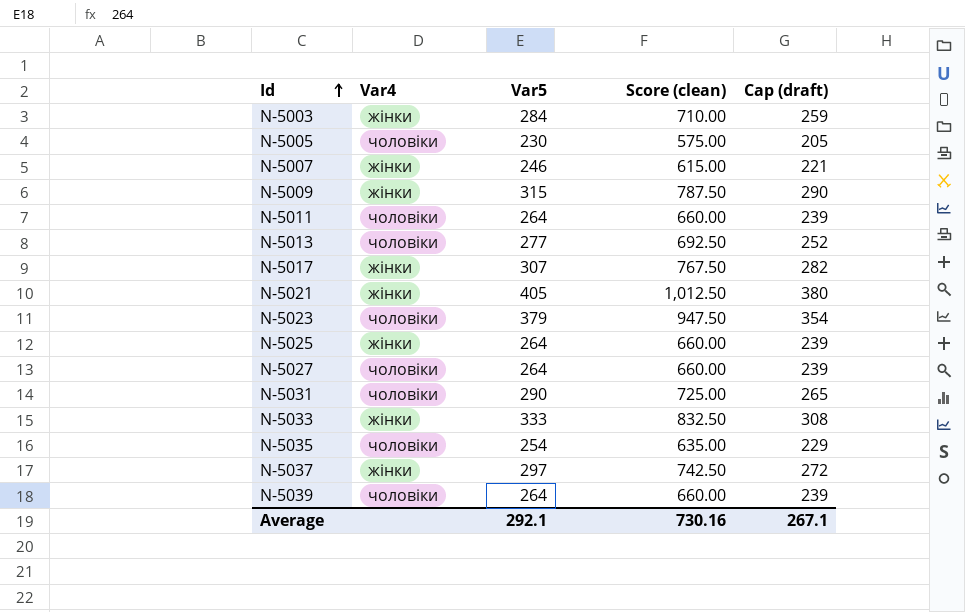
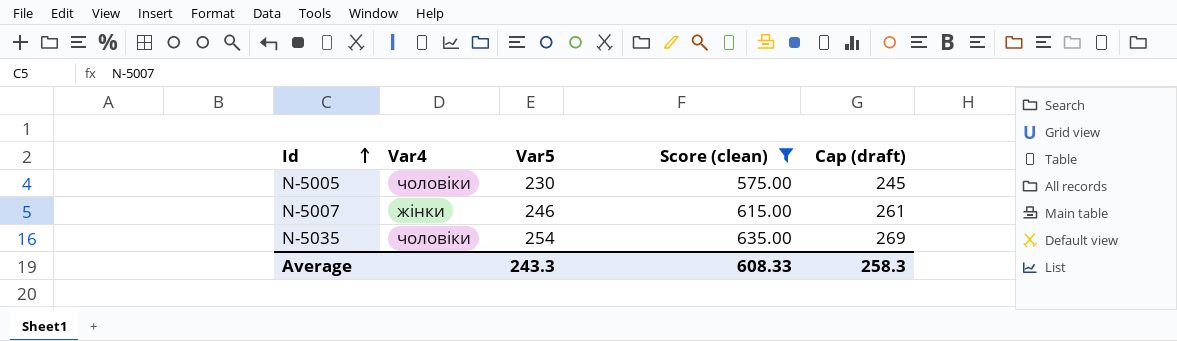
filter: none -> Score (clean) <= 635.00
column Cap (draft) | formula: [Var5] - 25 -> [Var5] + 15
Average | Var5: 292.1 -> 243.3
Average | Score (clean): 730.16 -> 608.33
Average | Cap (draft): 267.1 -> 258.3

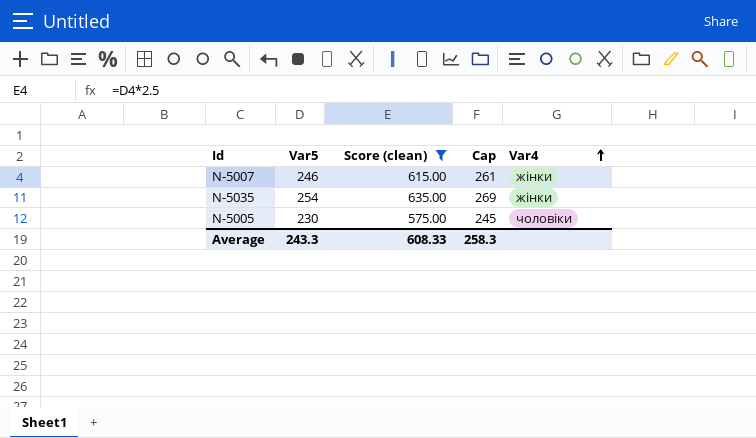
row order: Id ascending -> Var4 ascending
column name: Cap (draft) -> Cap
column Var4 | position: 2 -> 5
N-5035 | Var4: чоловіки -> жінки

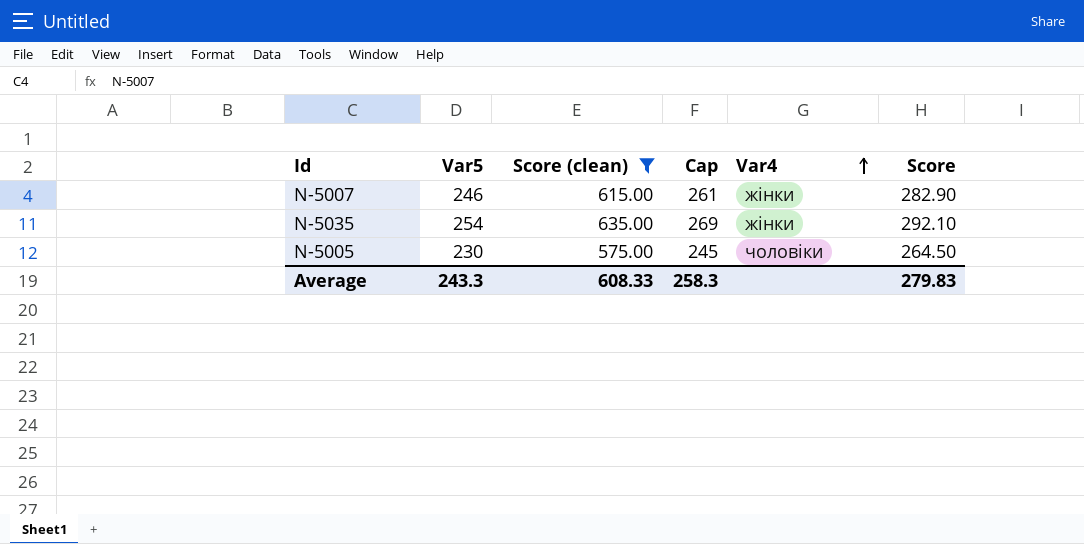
column Score | formula: none -> [Var5] * 1.15

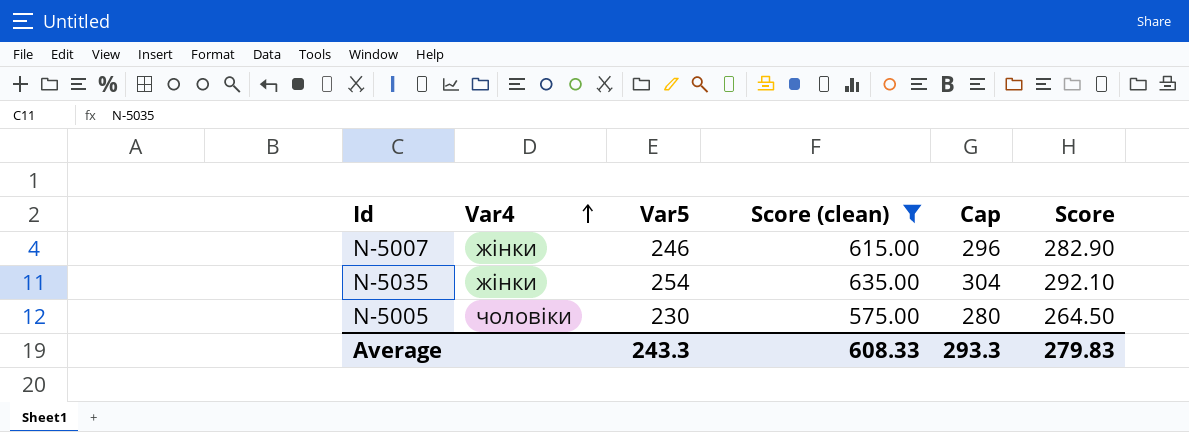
column Var4 | position: 5 -> 2
column Cap | formula: [Var5] + 15 -> [Var5] + 50
Average | Cap: 258.3 -> 293.3

